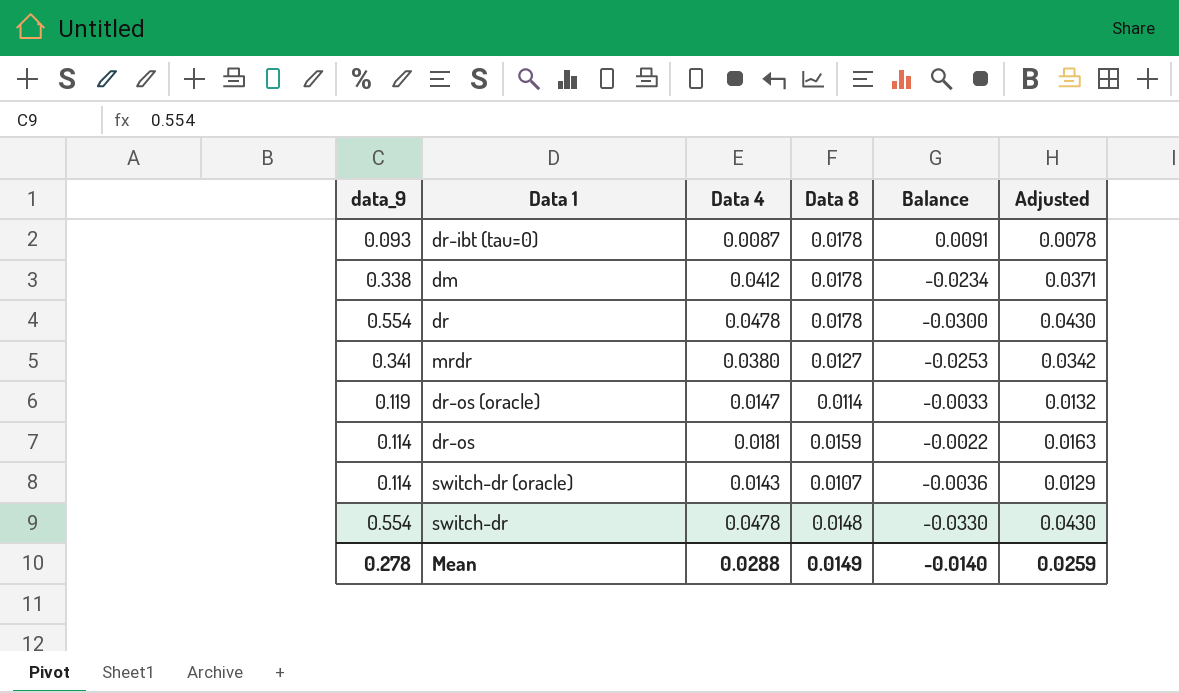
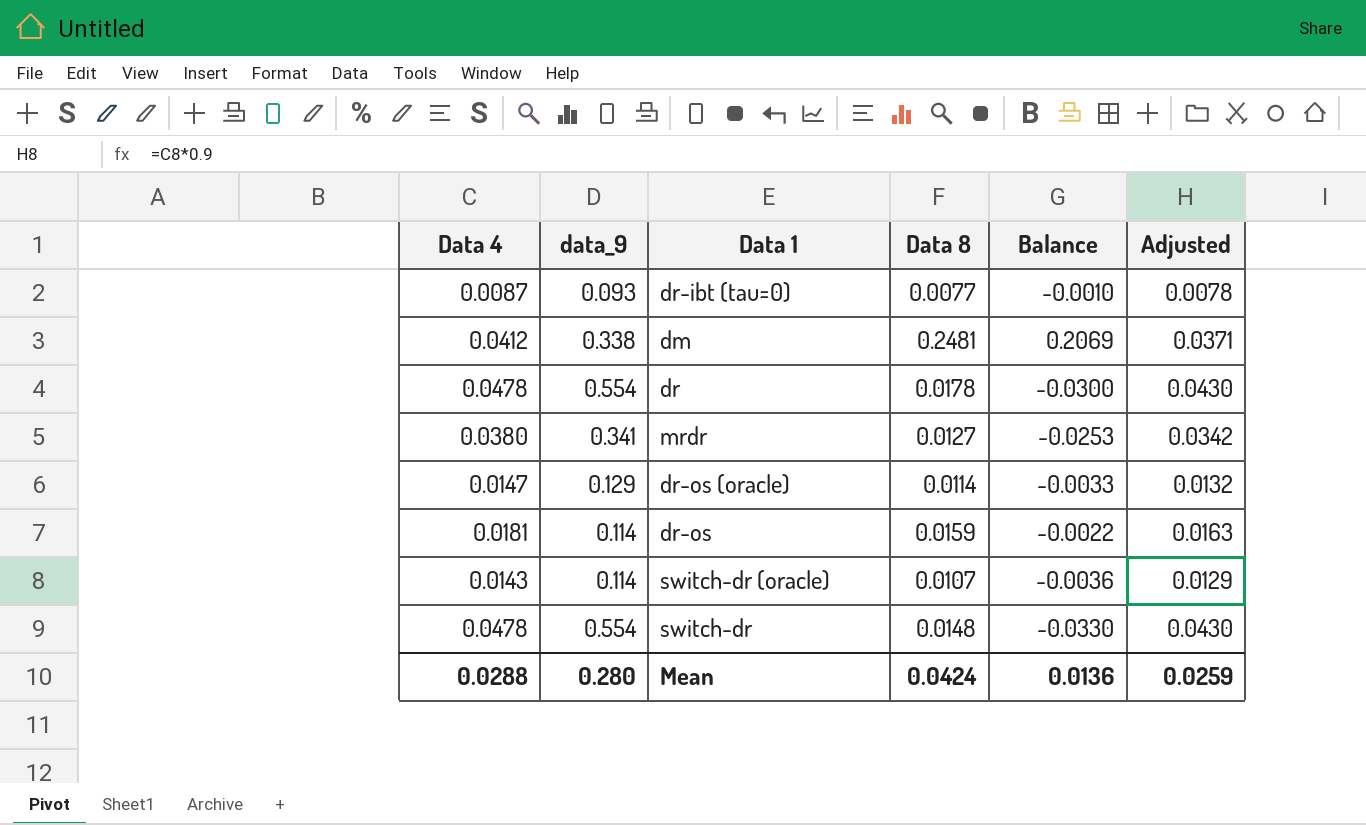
column Data 4 | position: 3 -> 1
dr-ibt (tau=0) | Data 8: 0.0178 -> 0.0077
dr-ibt (tau=0) | Balance: 0.0091 -> -0.0010
dm | Data 8: 0.0178 -> 0.2481
dm | Balance: -0.0234 -> 0.2069
dr-os (oracle) | data_9: 0.119 -> 0.129
Mean | data_9: 0.278 -> 0.280
Mean | Data 8: 0.0149 -> 0.0424
Mean | Balance: -0.0140 -> 0.0136

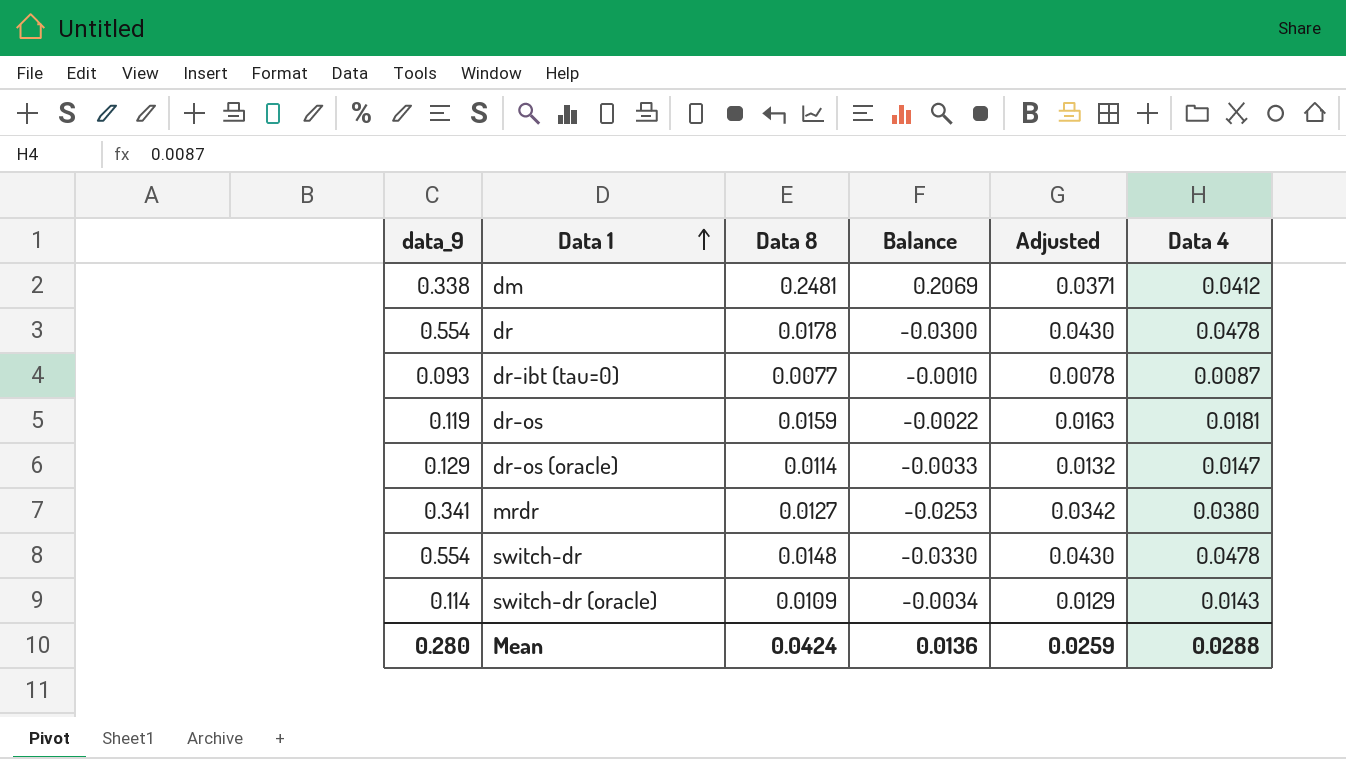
row order: none -> Data 1 ascending
column Data 4 | position: 1 -> 6
dr-os | data_9: 0.114 -> 0.119
switch-dr (oracle) | Data 8: 0.0107 -> 0.0109
switch-dr (oracle) | Balance: -0.0036 -> -0.0034

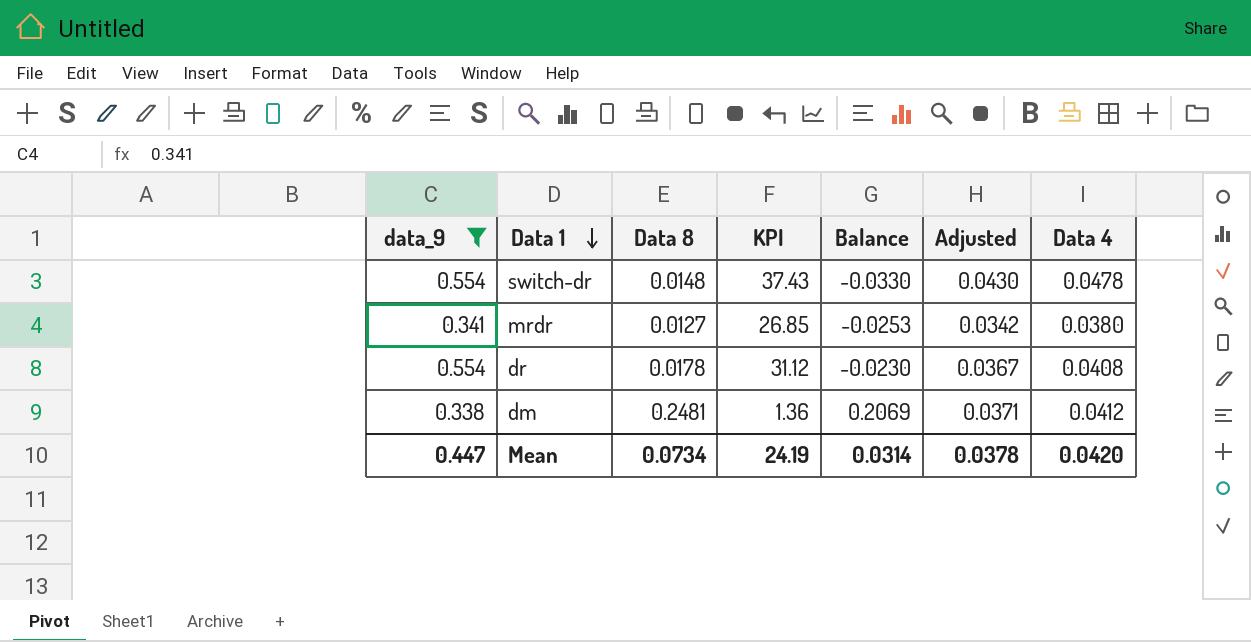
filter: none -> data_9 >= 0.338
row order: Data 1 ascending -> Data 1 descending
column KPI | formula: none -> [data_9] / [Data 8]
dr | Balance: -0.0300 -> -0.0230
dr | Adjusted: 0.0430 -> 0.0367
dr | Data 4: 0.0478 -> 0.0408
Mean | data_9: 0.280 -> 0.447
Mean | Data 8: 0.0424 -> 0.0734
Mean | Balance: 0.0136 -> 0.0314
Mean | Adjusted: 0.0259 -> 0.0378
Mean | Data 4: 0.0288 -> 0.0420

